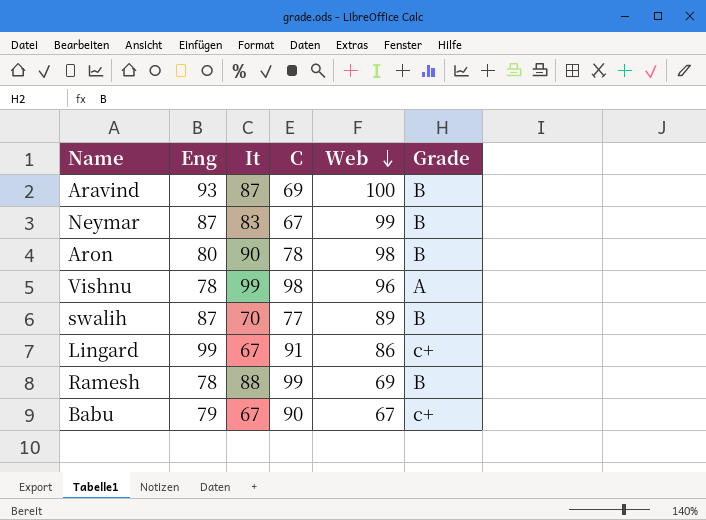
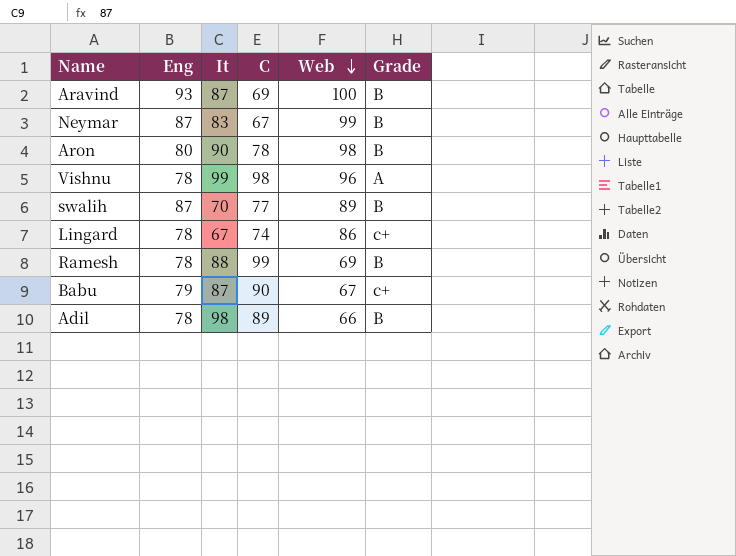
Lingard | Eng: 99 -> 78
Lingard | C: 91 -> 74
Babu | It: 67 -> 87
row Adil: none -> 78 | 98 | 89 | 66 | B

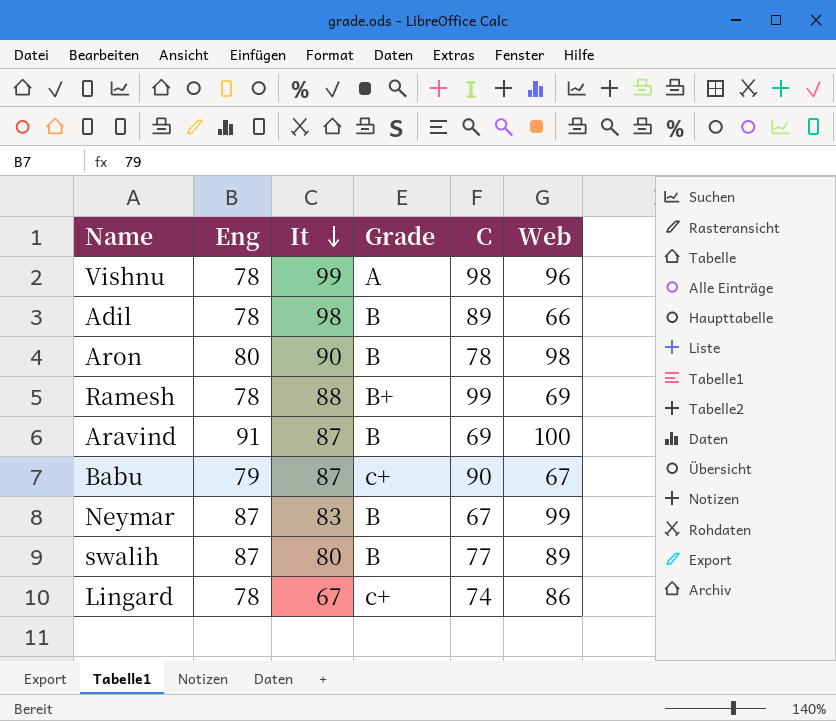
row order: Web descending -> It descending
column Grade | position: 6 -> 4
Ramesh | Grade: B -> B+
Aravind | Eng: 93 -> 91
swalih | It: 70 -> 80

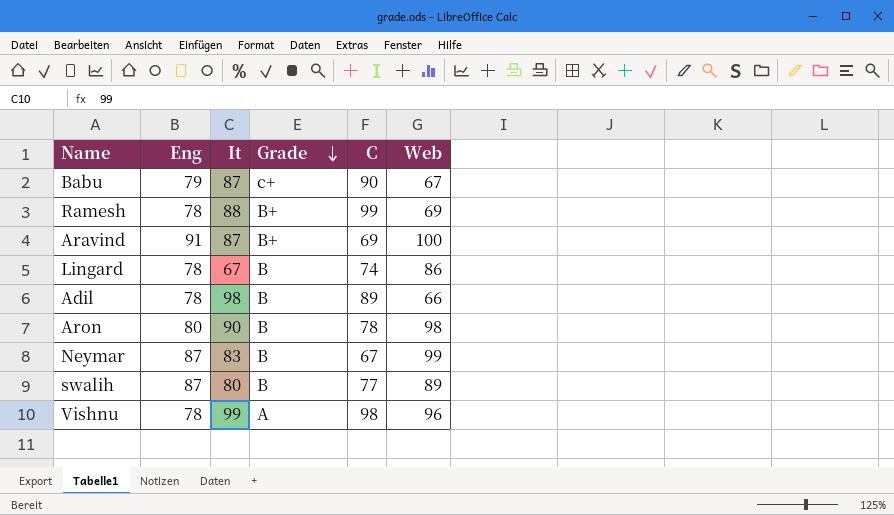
row order: It descending -> Grade descending
Aravind | Grade: B -> B+
Lingard | Grade: c+ -> B

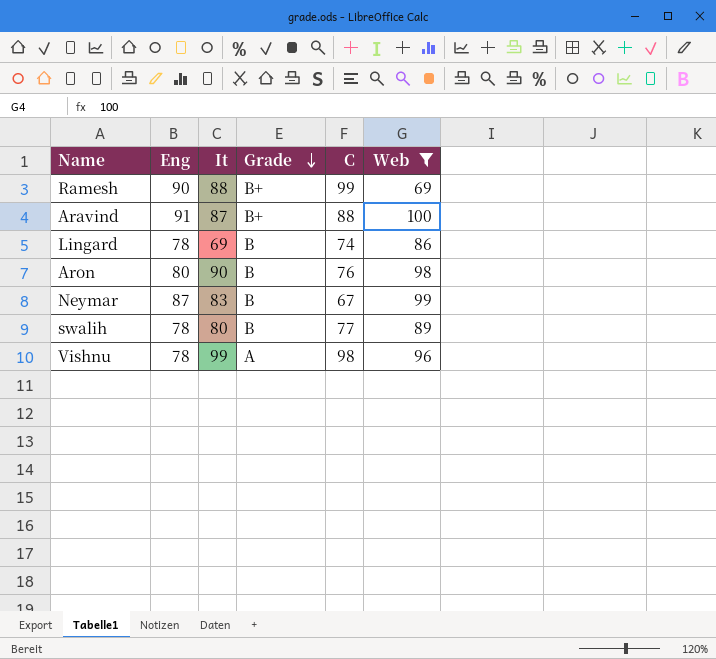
filter: none -> Web >= 69
Ramesh | Eng: 78 -> 90
Aravind | C: 69 -> 88
Lingard | It: 67 -> 69
Aron | C: 78 -> 76
swalih | Eng: 87 -> 78

